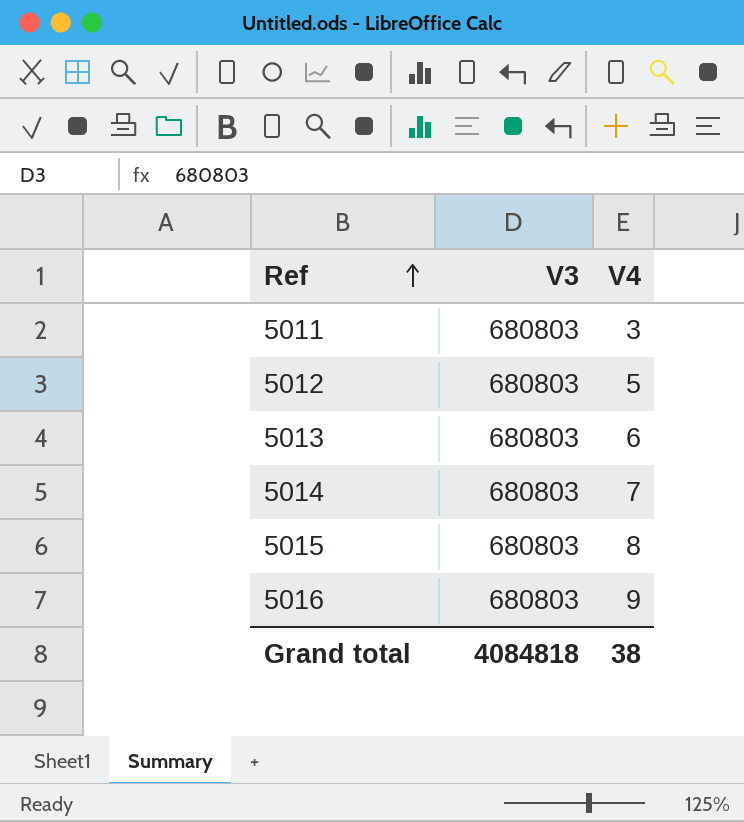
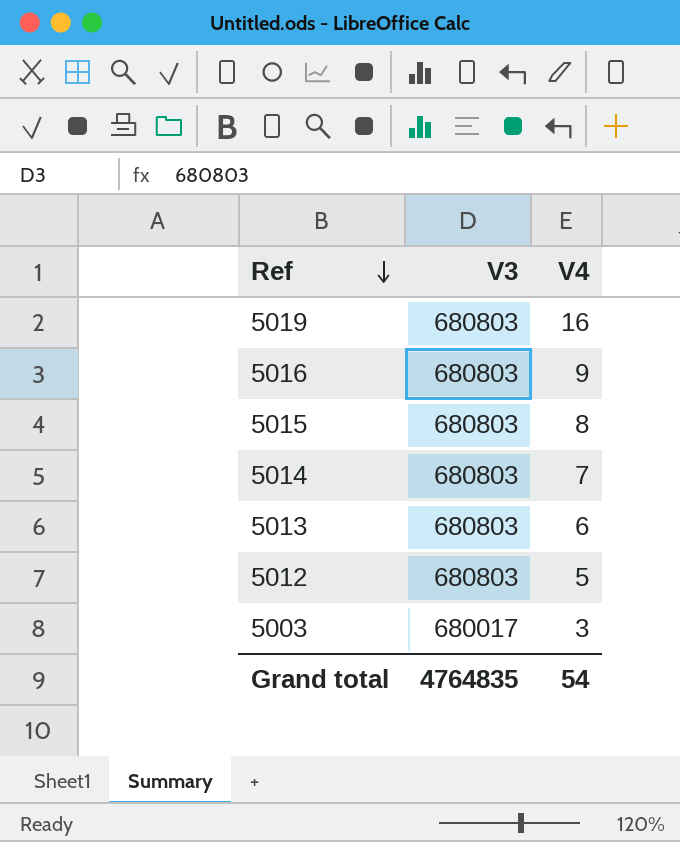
row order: Ref ascending -> Ref descending
row 5011: 680803 | 3 -> none
row 5019: none -> 680803 | 16
row 5003: none -> 680017 | 3
Grand total | V3: 4084818 -> 4764835
Grand total | V4: 38 -> 54

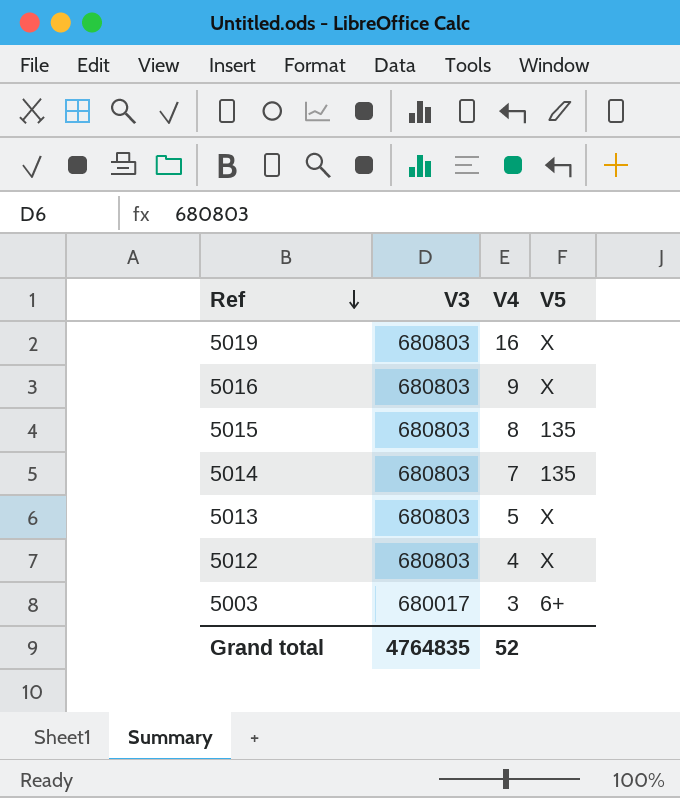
column V5 | position: none -> 4
5013 | V4: 6 -> 5
5012 | V4: 5 -> 4
Grand total | V4: 54 -> 52

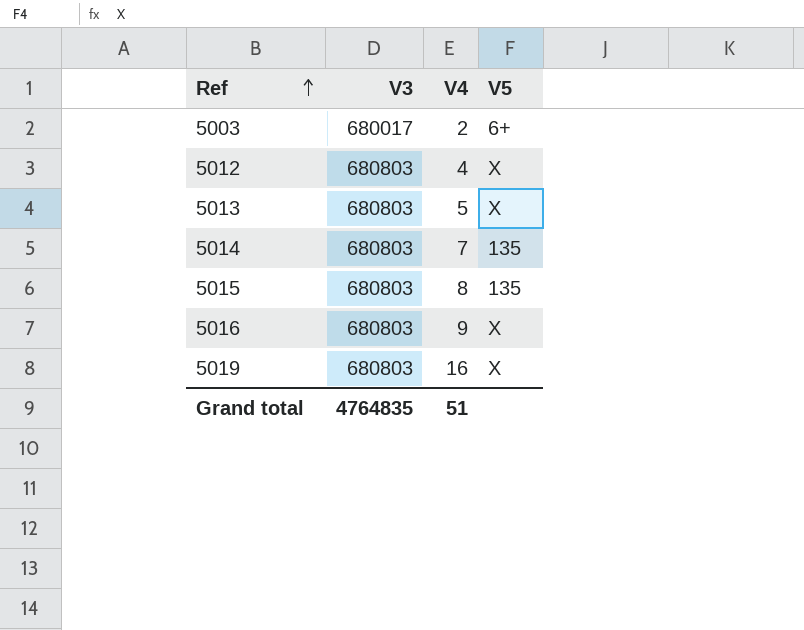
row order: Ref descending -> Ref ascending
5003 | V4: 3 -> 2
Grand total | V4: 52 -> 51

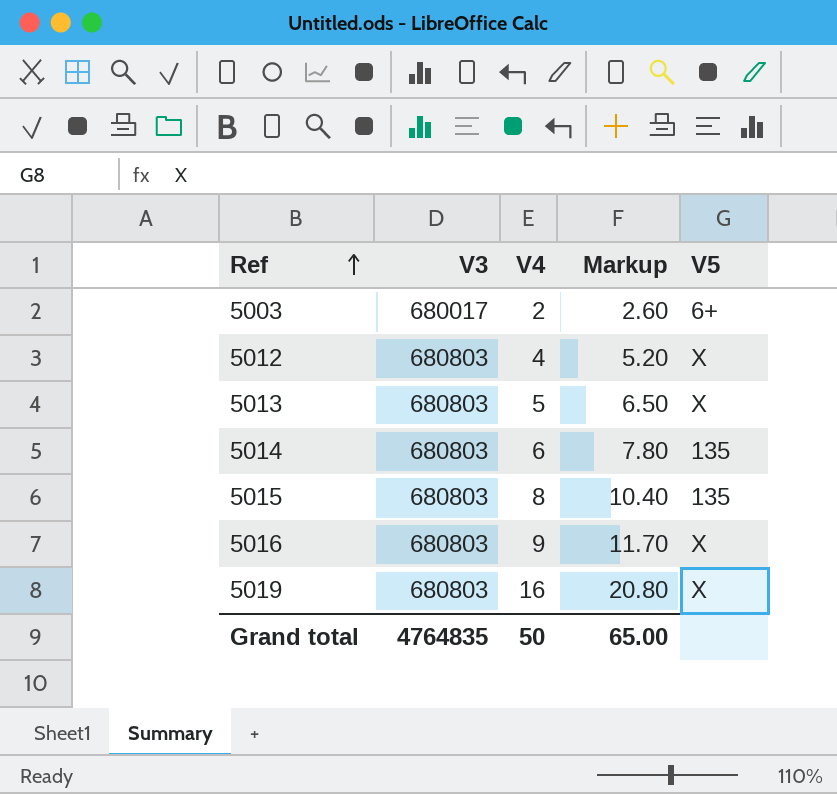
column Markup | formula: none -> [V4] * 1.3
5014 | V4: 7 -> 6
Grand total | V4: 51 -> 50

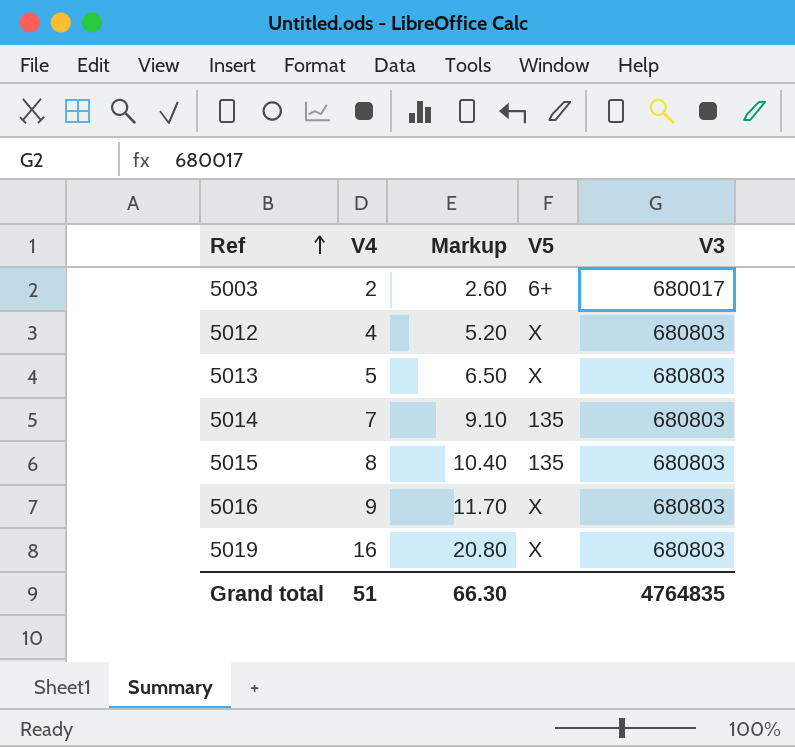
column V3 | position: 2 -> 5
5014 | V4: 6 -> 7
5014 | Markup: 7.80 -> 9.10
Grand total | V4: 50 -> 51
Grand total | Markup: 65.00 -> 66.30

